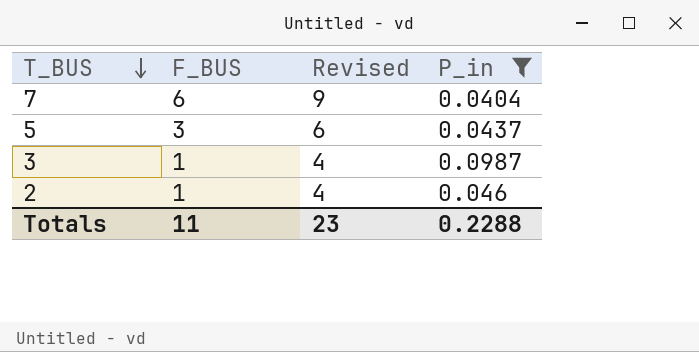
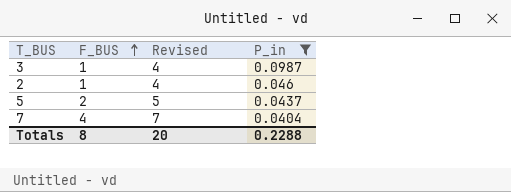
row order: T_BUS descending -> F_BUS ascending
5 | F_BUS: 3 -> 2
5 | Revised: 6 -> 5
7 | F_BUS: 6 -> 4
7 | Revised: 9 -> 7
Totals | F_BUS: 11 -> 8
Totals | Revised: 23 -> 20

